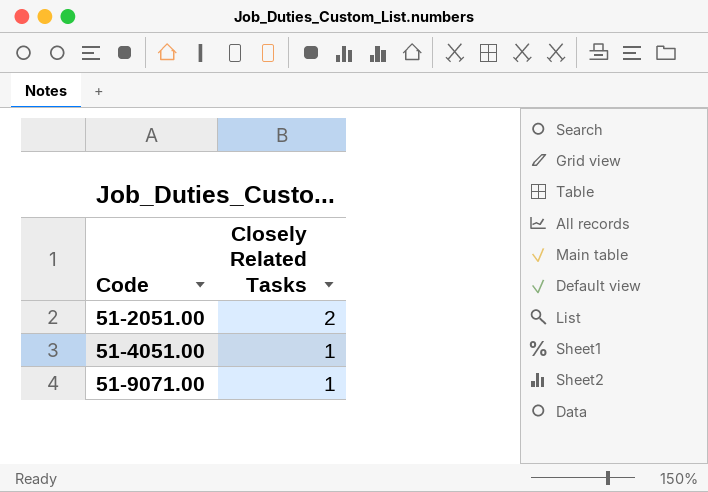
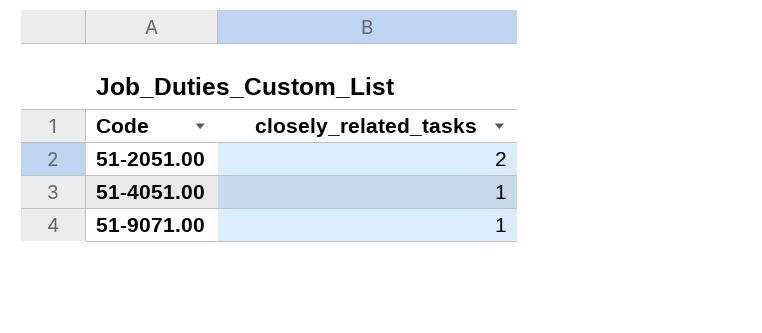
column name: Closely Related Tasks -> closely_related_tasks

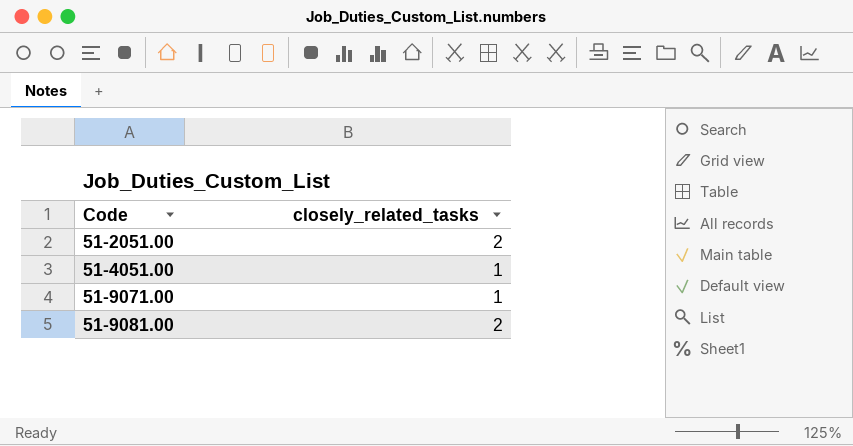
row 51-9081.00: none -> 2

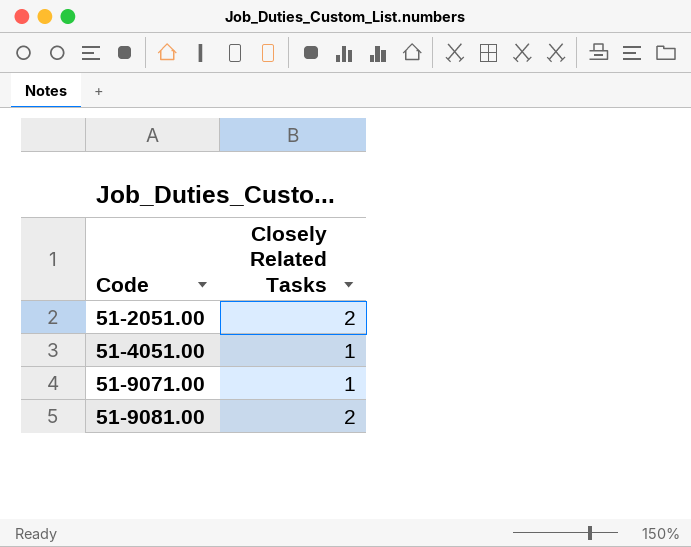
column name: closely_related_tasks -> Closely Related Tasks

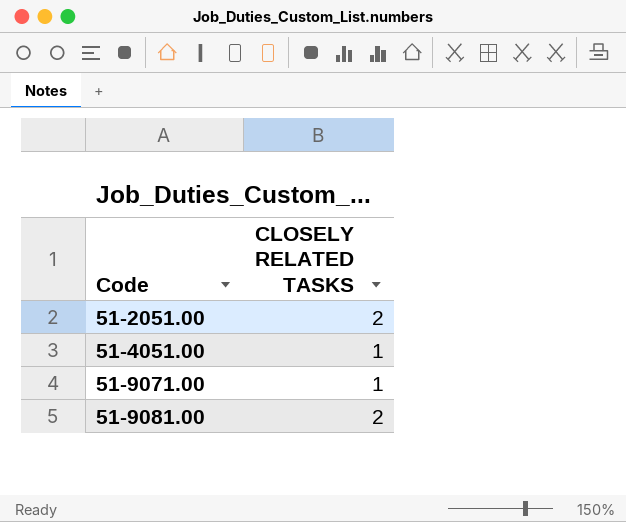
column name: Closely Related Tasks -> CLOSELY RELATED TASKS

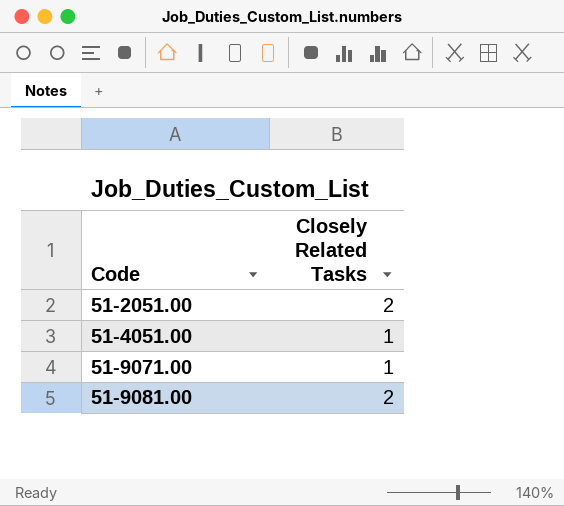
column name: CLOSELY RELATED TASKS -> Closely Related Tasks

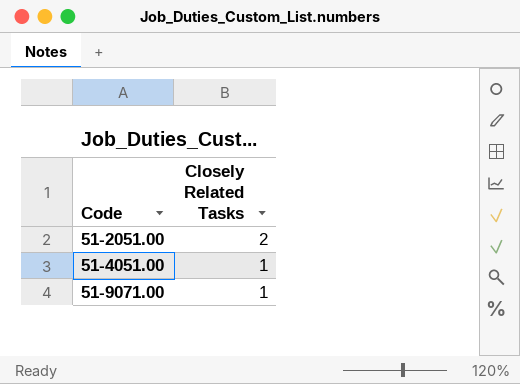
row 51-9081.00: 2 -> none

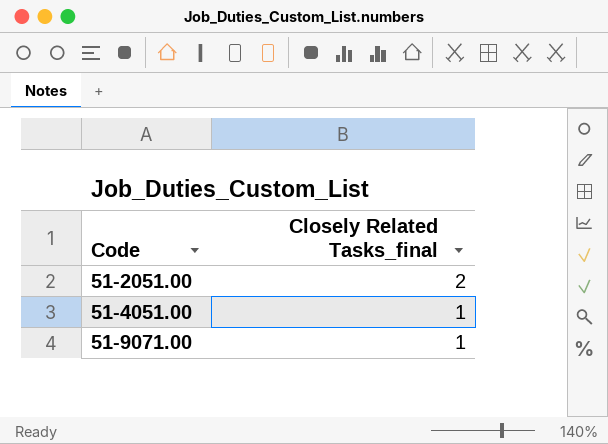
column name: Closely Related Tasks -> Closely Related Tasks_final

